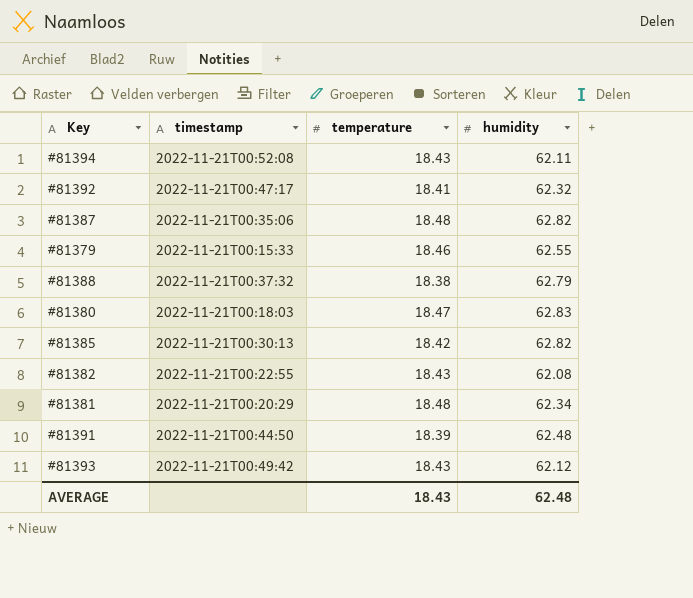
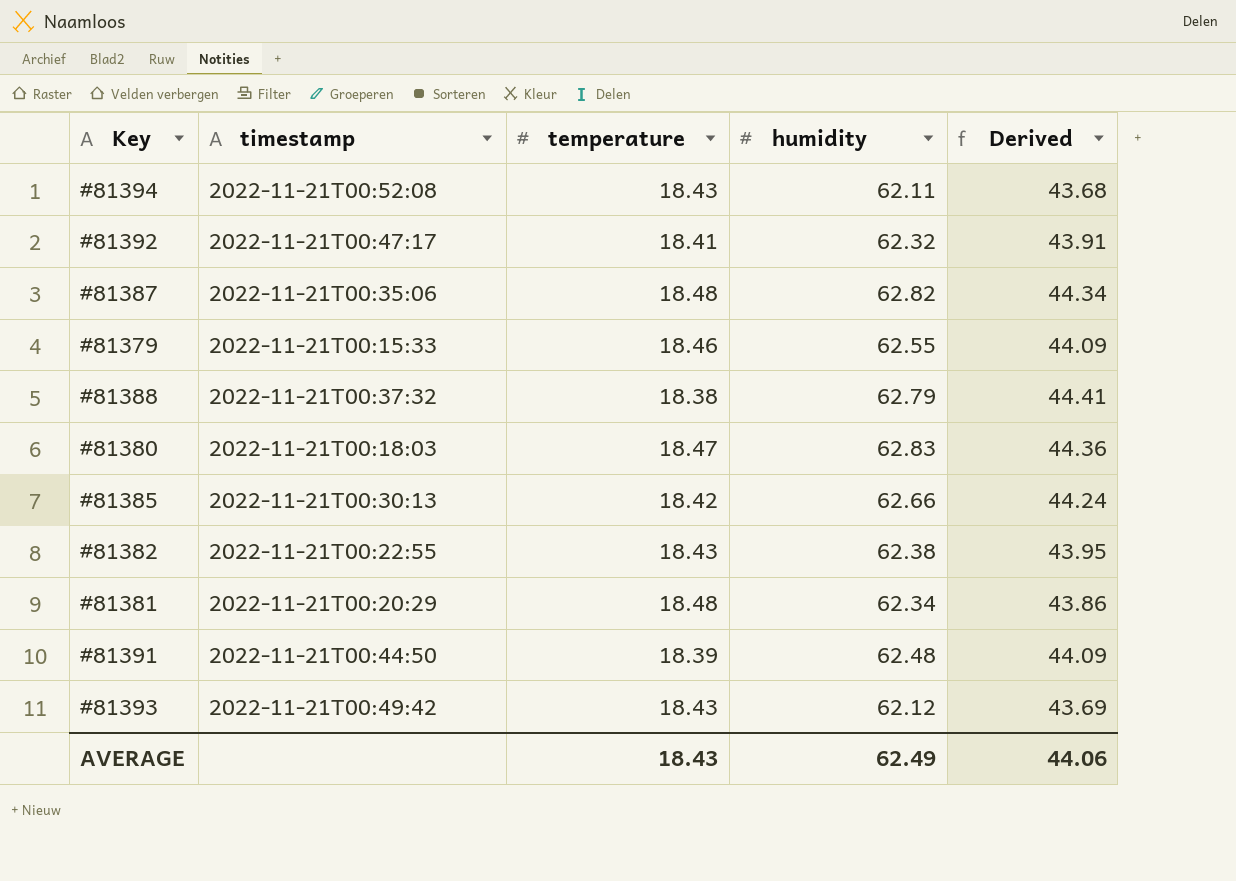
column Derived | formula: none -> [humidity] - [temperature]
#81385 | humidity: 62.82 -> 62.66
#81382 | humidity: 62.08 -> 62.38
AVERAGE | humidity: 62.48 -> 62.49

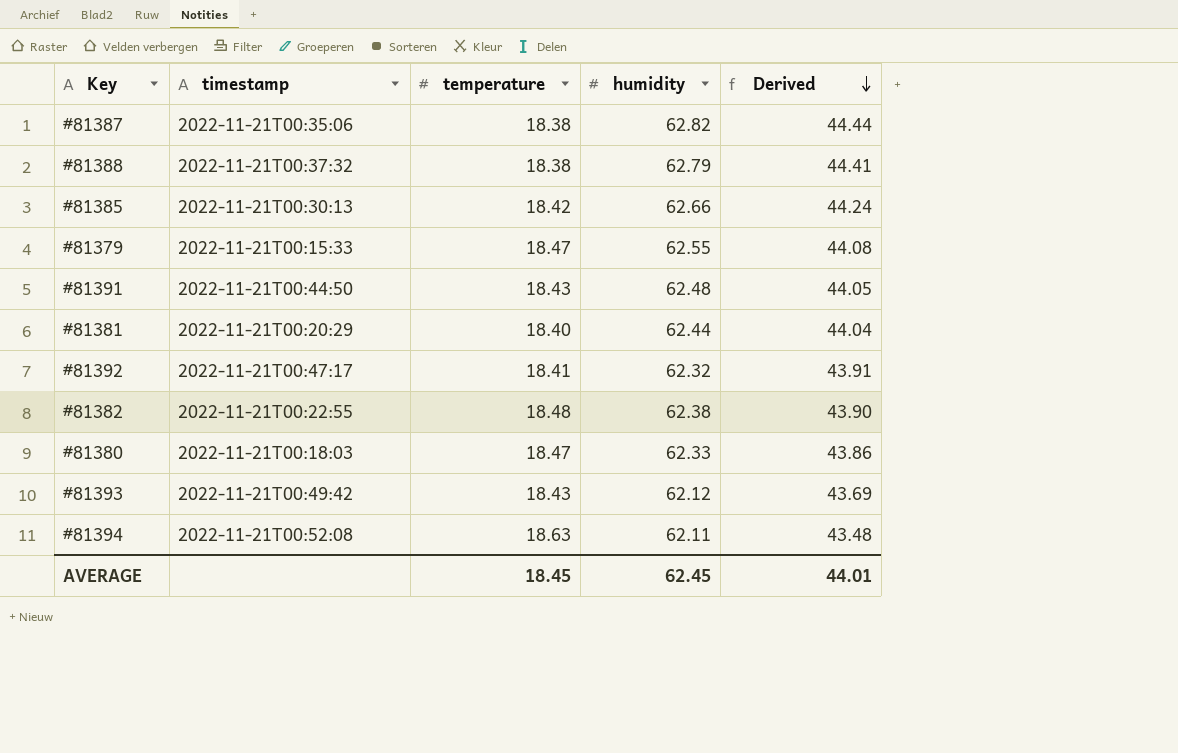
row order: none -> Derived descending
#81387 | temperature: 18.48 -> 18.38
#81387 | Derived: 44.34 -> 44.44
#81379 | temperature: 18.46 -> 18.47
#81379 | Derived: 44.09 -> 44.08
#81391 | temperature: 18.39 -> 18.43
#81391 | Derived: 44.09 -> 44.05
#81381 | temperature: 18.48 -> 18.40
#81381 | humidity: 62.34 -> 62.44
#81381 | Derived: 43.86 -> 44.04
#81382 | temperature: 18.43 -> 18.48
#81382 | Derived: 43.95 -> 43.90
#81380 | humidity: 62.83 -> 62.33
#81380 | Derived: 44.36 -> 43.86
#81394 | temperature: 18.43 -> 18.63
#81394 | Derived: 43.68 -> 43.48
AVERAGE | temperature: 18.43 -> 18.45
AVERAGE | humidity: 62.49 -> 62.45
AVERAGE | Derived: 44.06 -> 44.01

